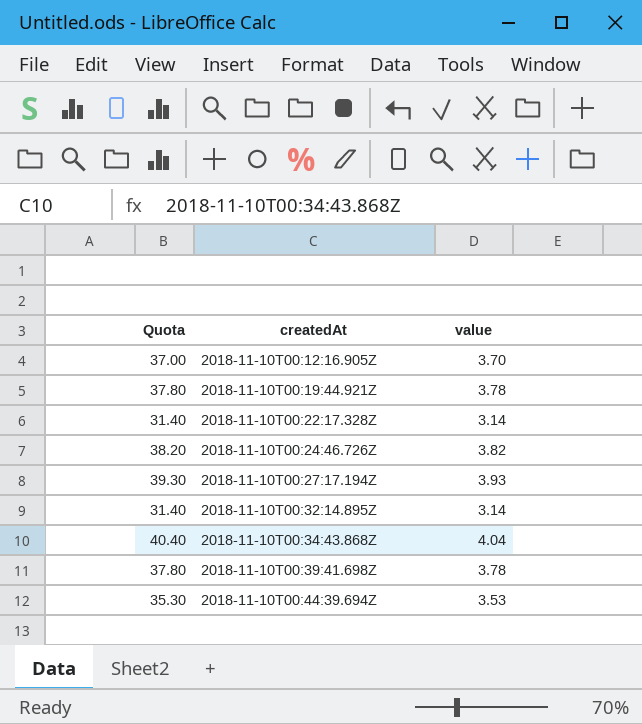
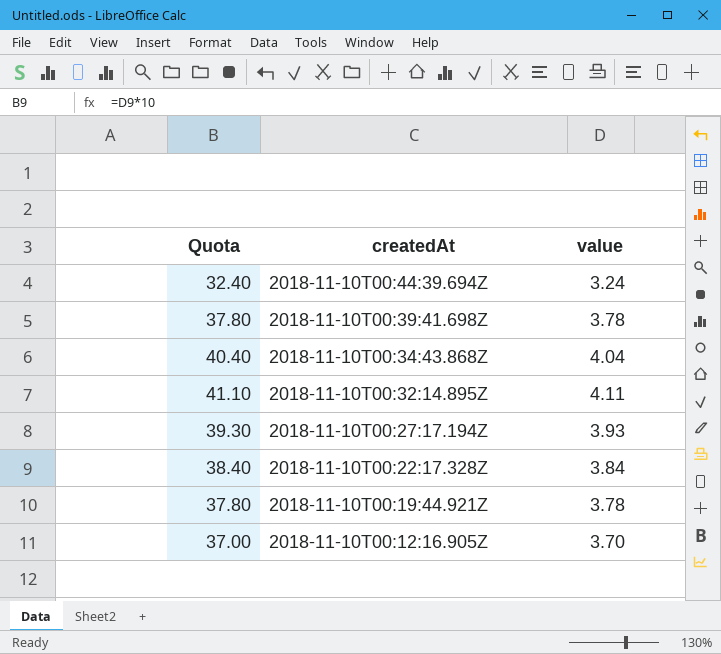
row order: createdAt ascending -> createdAt descending
row 2018-11-10T00:24:46.726Z: 38.20 | 3.82 -> none
2018-11-10T00:44:39.694Z | Quota: 35.30 -> 32.40
2018-11-10T00:44:39.694Z | value: 3.53 -> 3.24
2018-11-10T00:32:14.895Z | Quota: 31.40 -> 41.10
2018-11-10T00:32:14.895Z | value: 3.14 -> 4.11
2018-11-10T00:22:17.328Z | Quota: 31.40 -> 38.40
2018-11-10T00:22:17.328Z | value: 3.14 -> 3.84

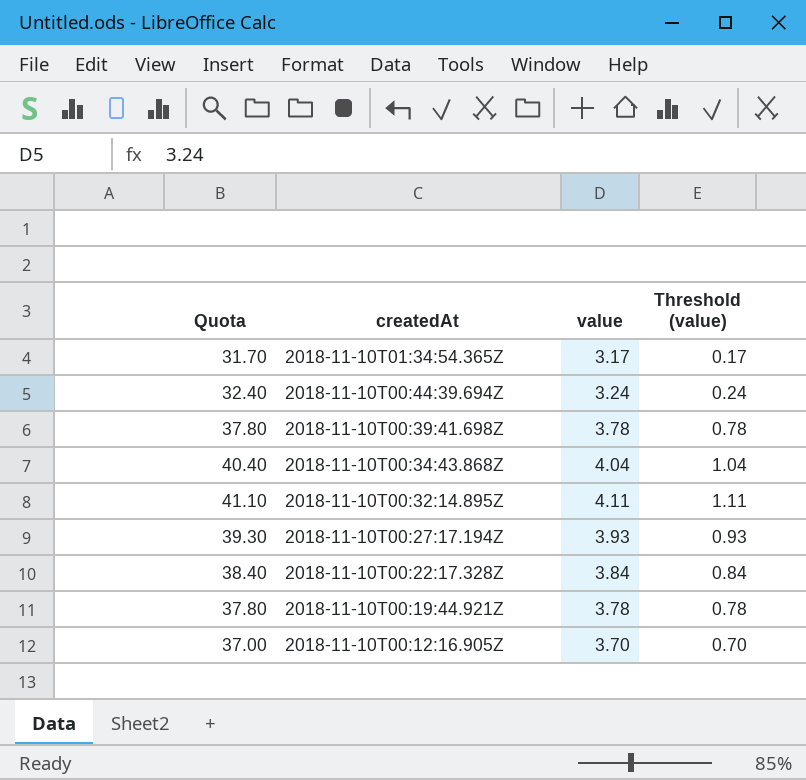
column Threshold (value) | formula: none -> [value] - 3
row 2018-11-10T01:34:54.365Z: none -> 31.70 | 3.17 | 0.17

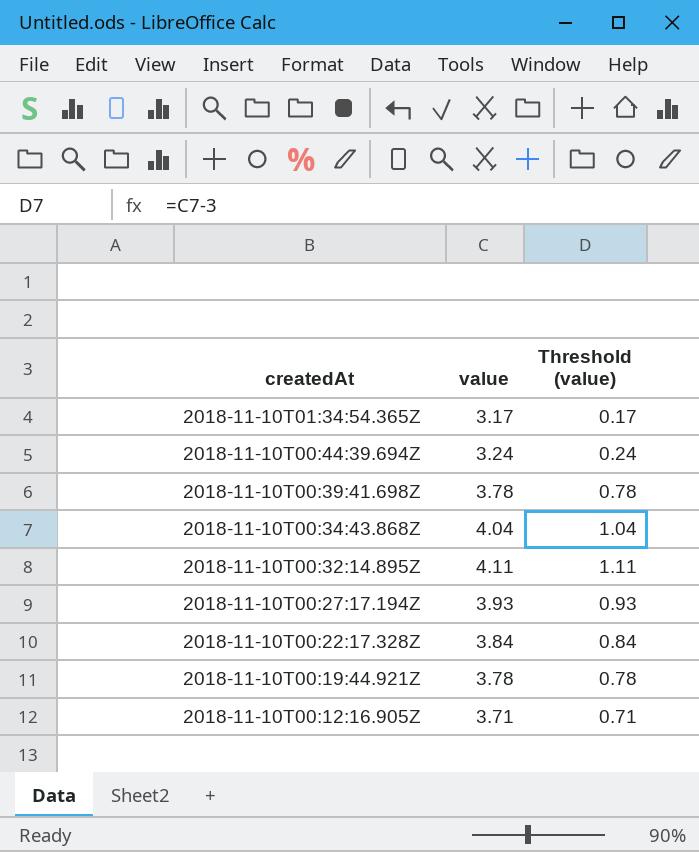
column Quota | formula: [value] * 10 -> none
2018-11-10T00:12:16.905Z | value: 3.70 -> 3.71
2018-11-10T00:12:16.905Z | Threshold (value): 0.70 -> 0.71

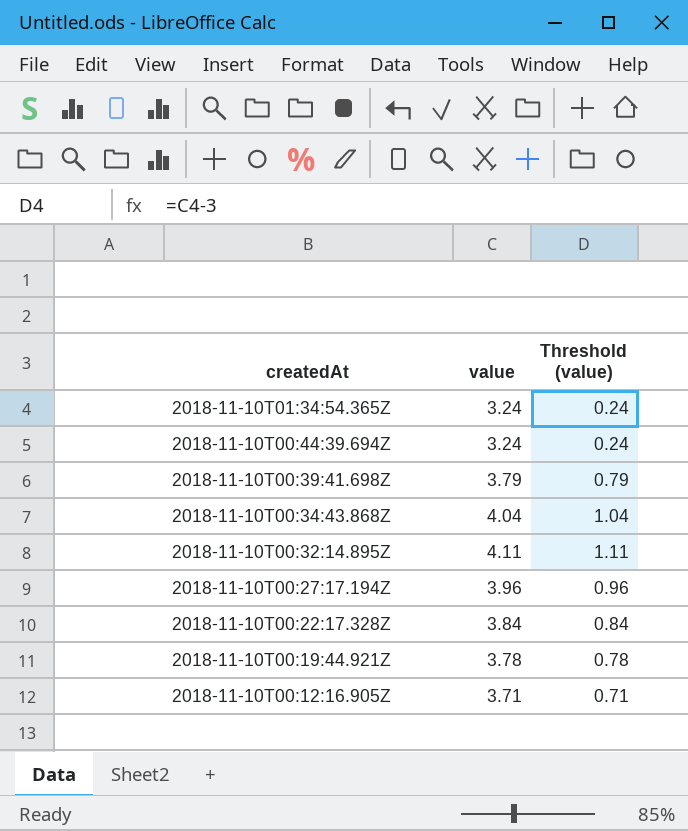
2018-11-10T01:34:54.365Z | value: 3.17 -> 3.24
2018-11-10T01:34:54.365Z | Threshold (value): 0.17 -> 0.24
2018-11-10T00:39:41.698Z | value: 3.78 -> 3.79
2018-11-10T00:39:41.698Z | Threshold (value): 0.78 -> 0.79
2018-11-10T00:27:17.194Z | value: 3.93 -> 3.96
2018-11-10T00:27:17.194Z | Threshold (value): 0.93 -> 0.96

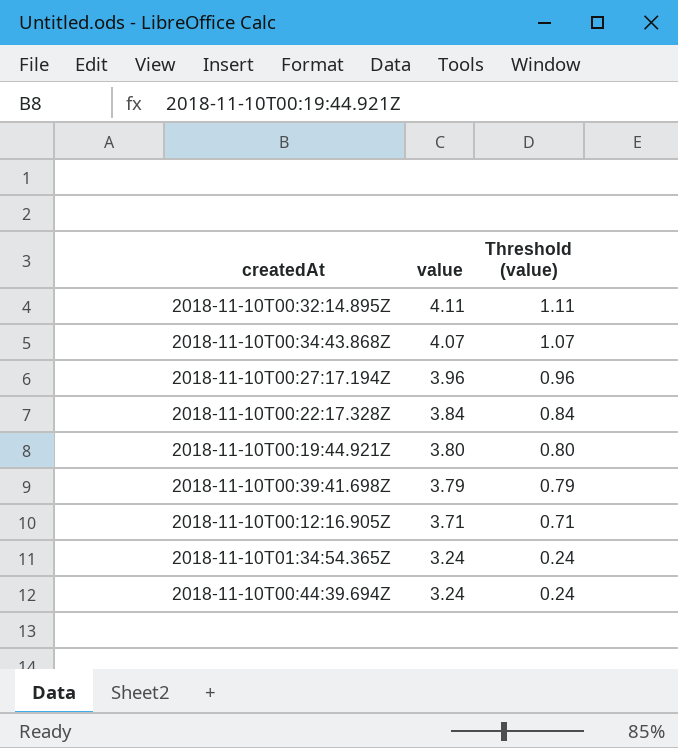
row order: createdAt descending -> value descending
2018-11-10T00:34:43.868Z | value: 4.04 -> 4.07
2018-11-10T00:34:43.868Z | Threshold (value): 1.04 -> 1.07
2018-11-10T00:19:44.921Z | value: 3.78 -> 3.80
2018-11-10T00:19:44.921Z | Threshold (value): 0.78 -> 0.80

